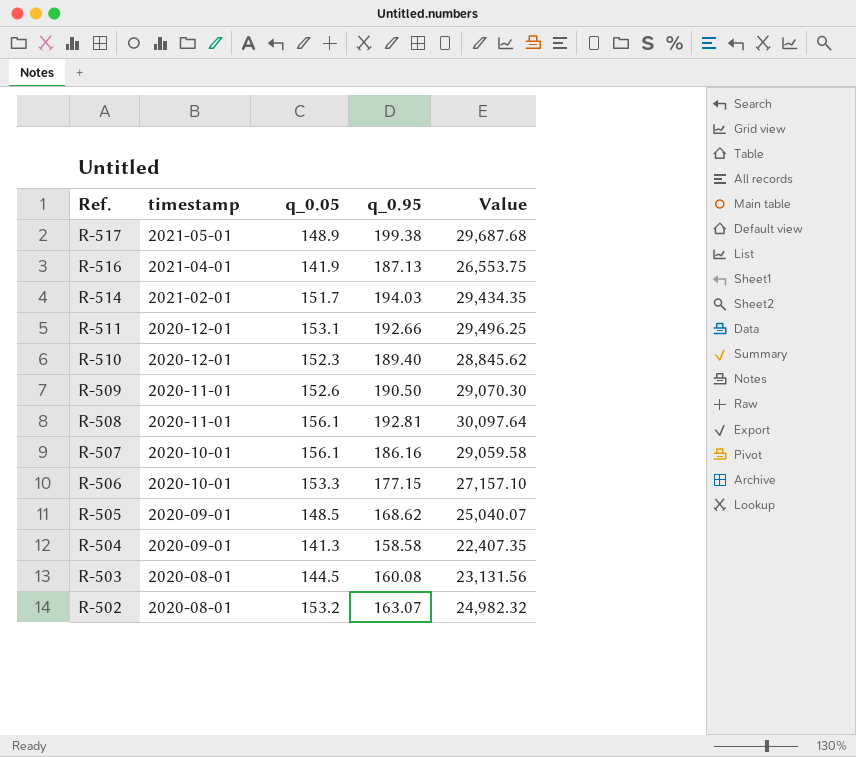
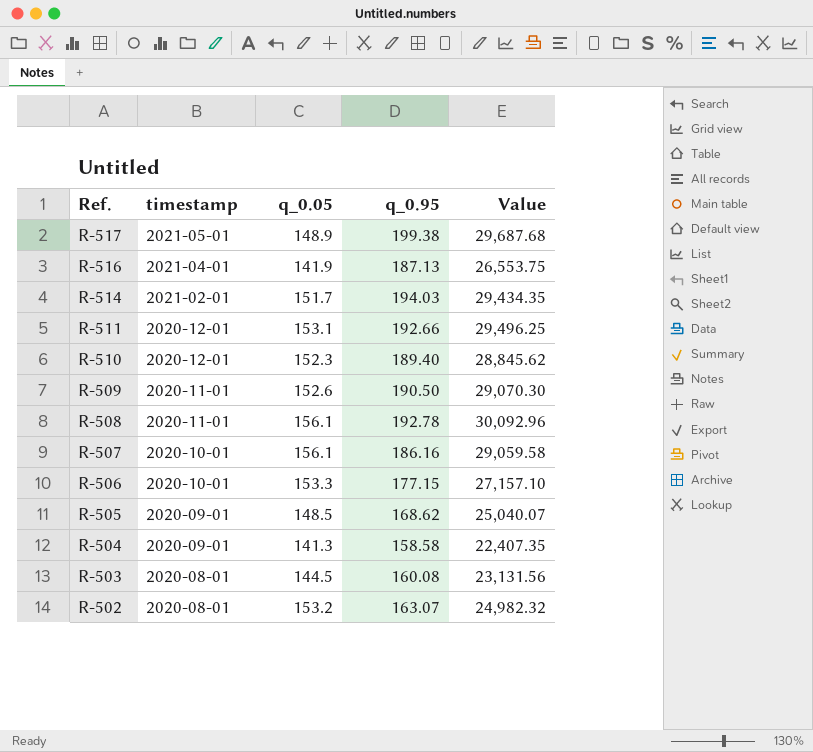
R-508 | q_0.95: 192.81 -> 192.78
R-508 | Value: 30,097.64 -> 30,092.96

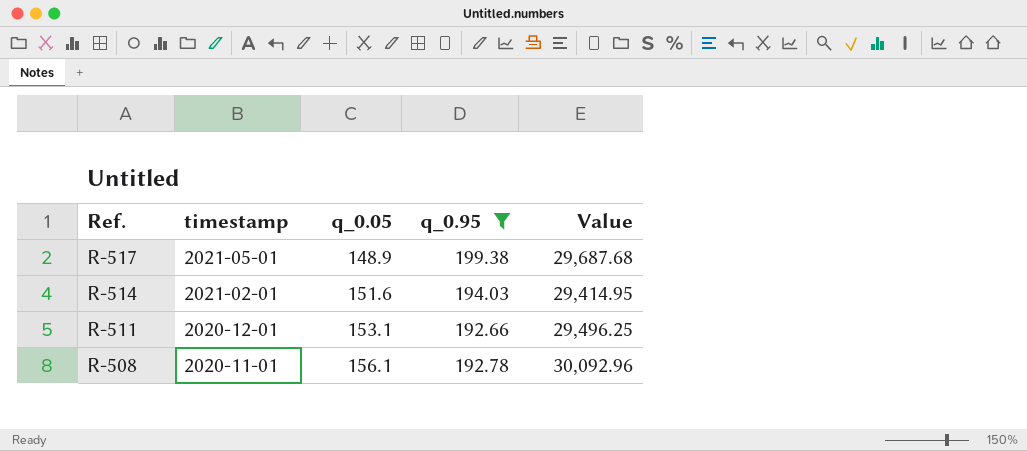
filter: none -> q_0.95 >= 192.66
R-514 | q_0.05: 151.7 -> 151.6
R-514 | Value: 29,434.35 -> 29,414.95

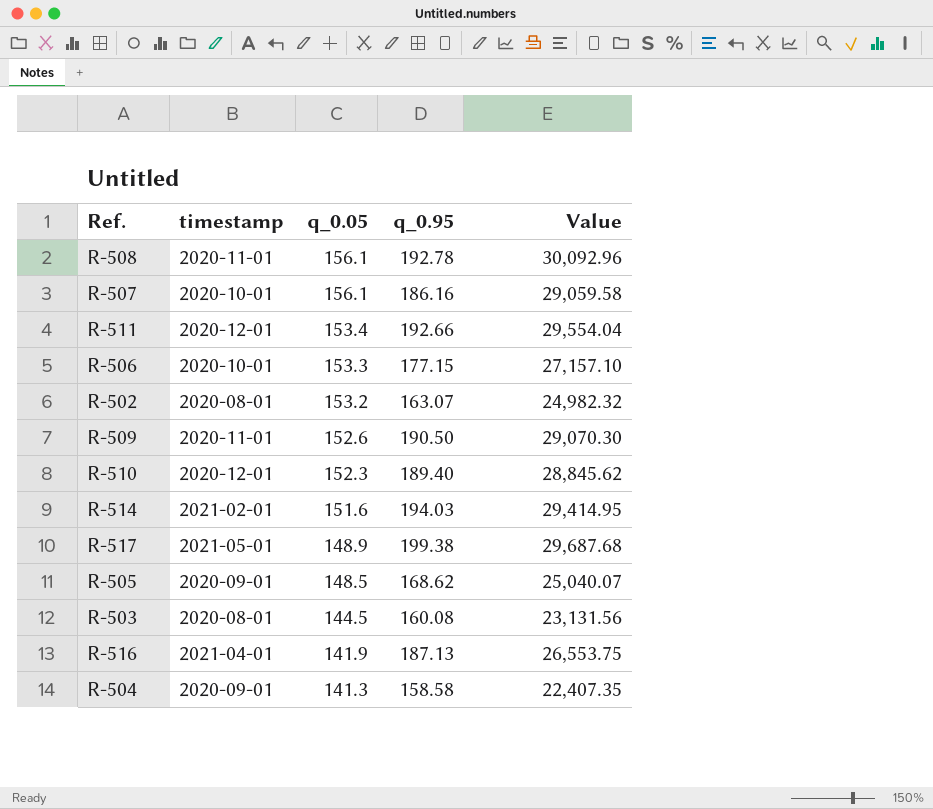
filter: q_0.95 >= 192.66 -> none
row order: Ref. descending -> q_0.05 descending
R-511 | q_0.05: 153.1 -> 153.4
R-511 | Value: 29,496.25 -> 29,554.04

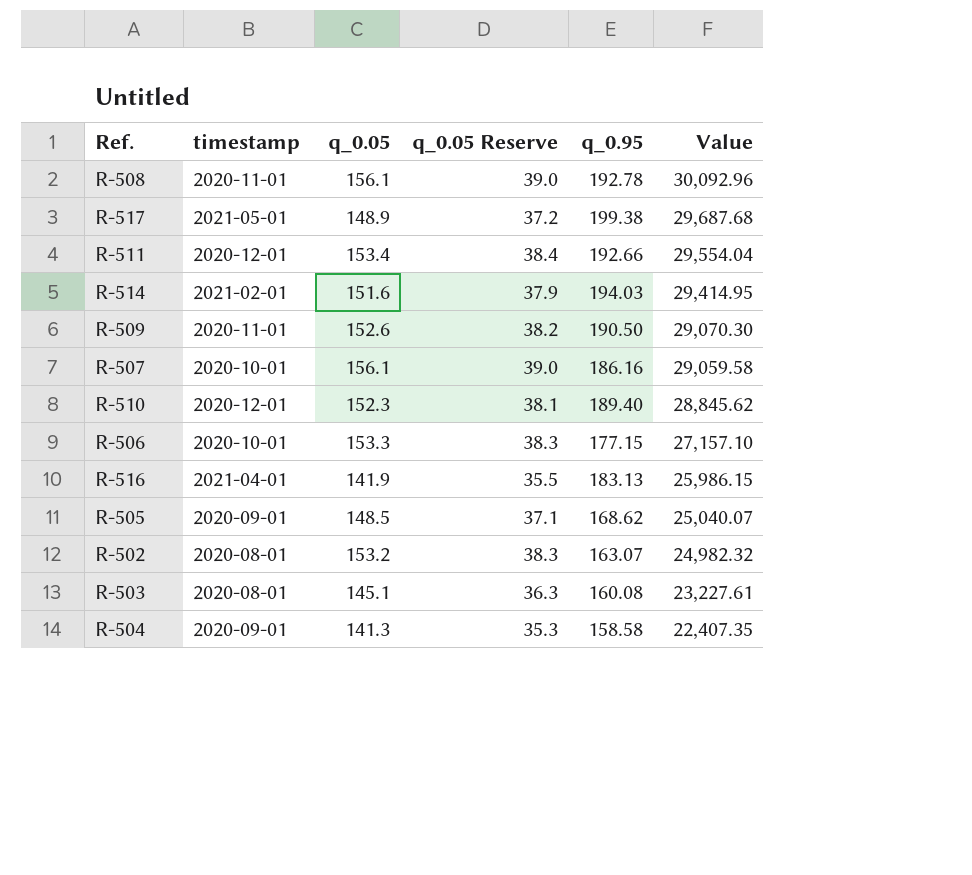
row order: q_0.05 descending -> Value descending
column q_0.05 Reserve | formula: none -> [q_0.05] * 0.25
R-516 | q_0.95: 187.13 -> 183.13
R-516 | Value: 26,553.75 -> 25,986.15
R-503 | q_0.05: 144.5 -> 145.1
R-503 | Value: 23,131.56 -> 23,227.61

